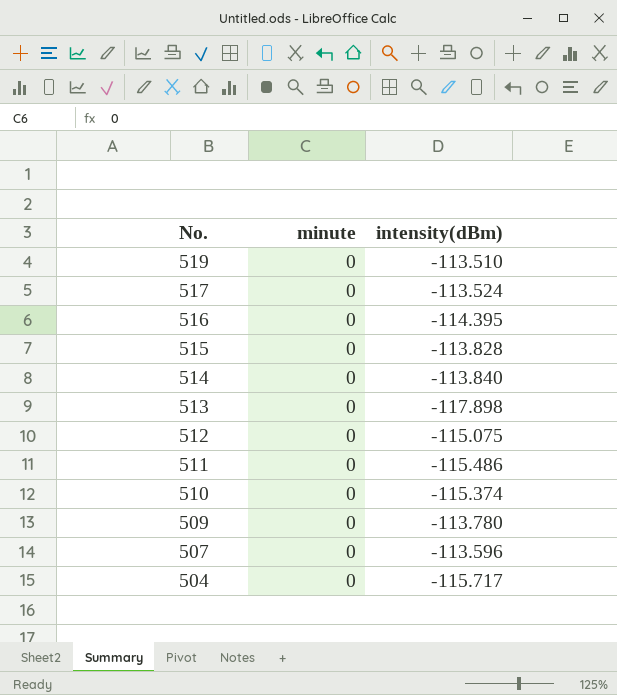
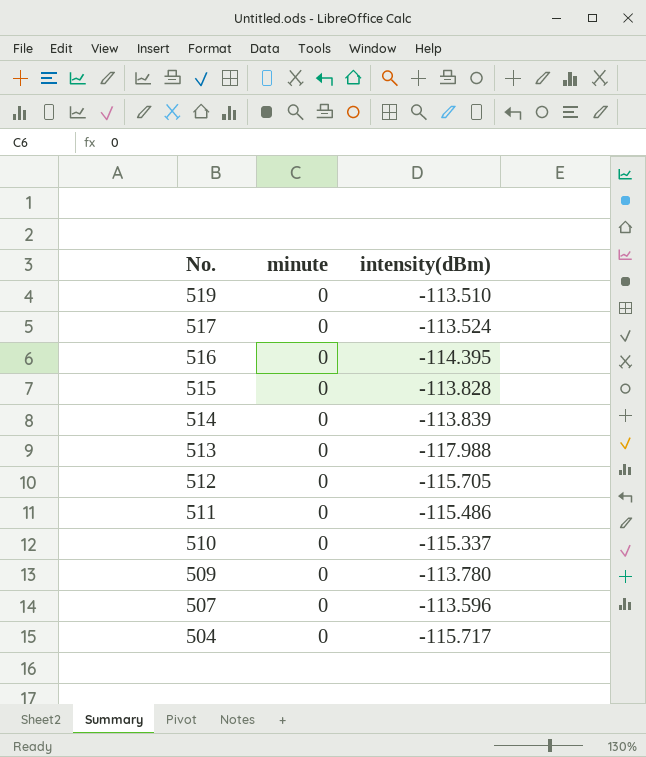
514 | intensity(dBm): -113.840 -> -113.839
513 | intensity(dBm): -117.898 -> -117.988
512 | intensity(dBm): -115.075 -> -115.705
510 | intensity(dBm): -115.374 -> -115.337

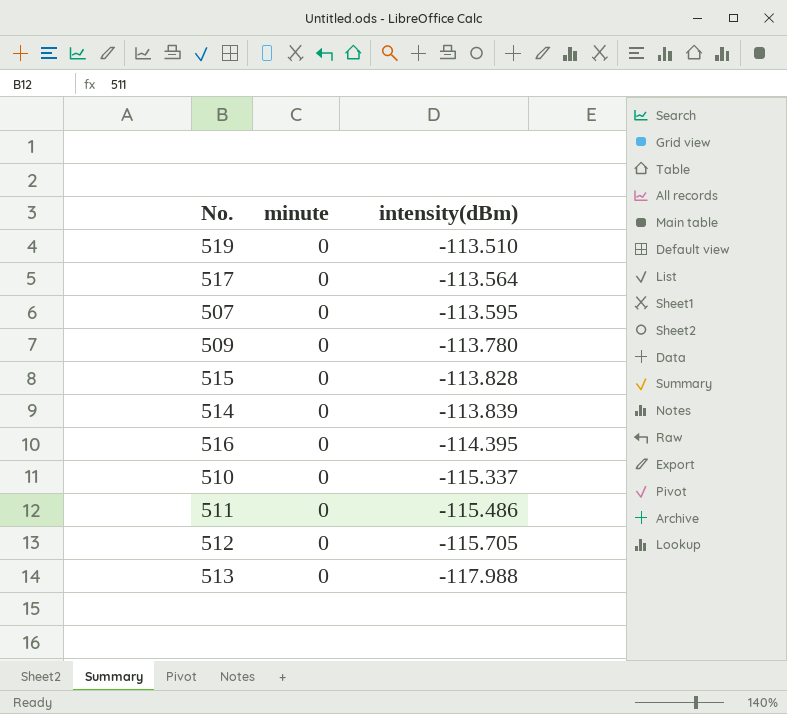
row order: No. descending -> intensity(dBm) descending
row 504: 0 | -115.717 -> none
517 | intensity(dBm): -113.524 -> -113.564
507 | intensity(dBm): -113.596 -> -113.595

